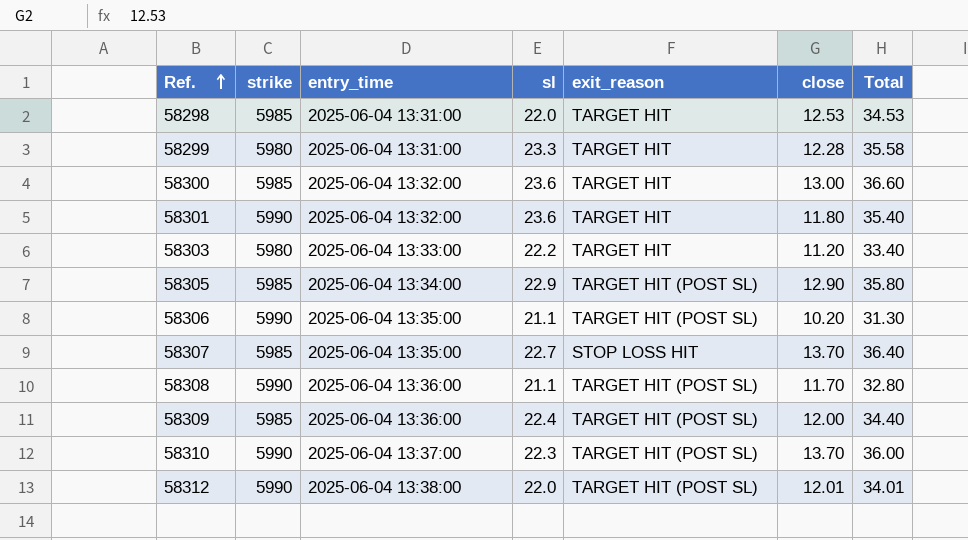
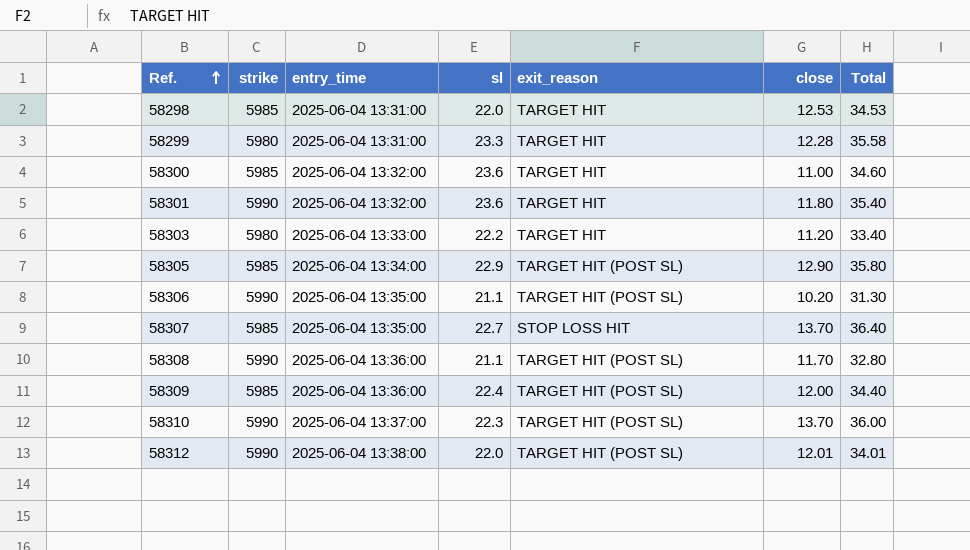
58300 | close: 13.00 -> 11.00
58300 | Total: 36.60 -> 34.60

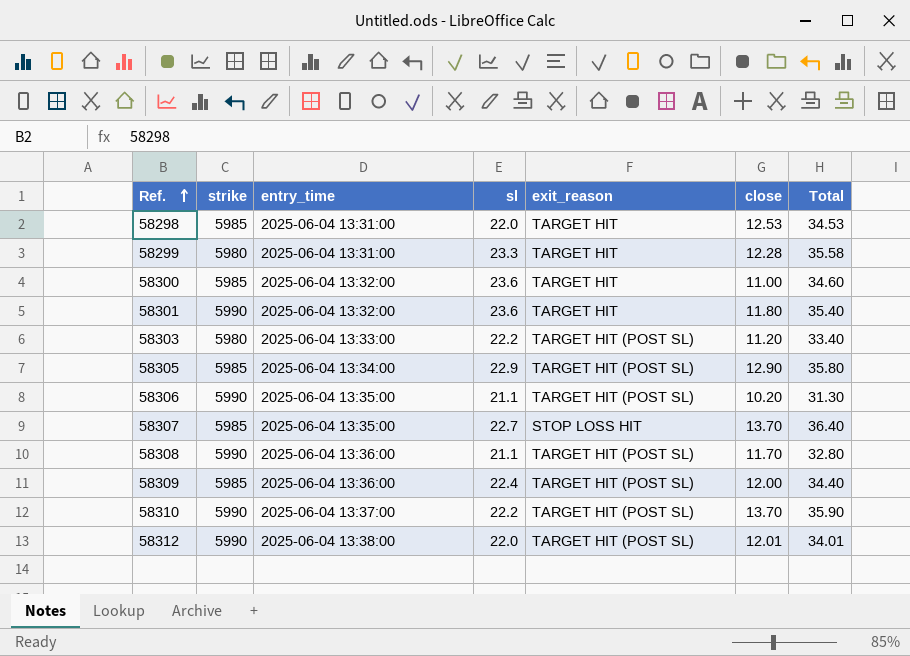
58303 | exit_reason: TARGET HIT -> TARGET HIT (POST SL)
58310 | sl: 22.3 -> 22.2
58310 | Total: 36.00 -> 35.90

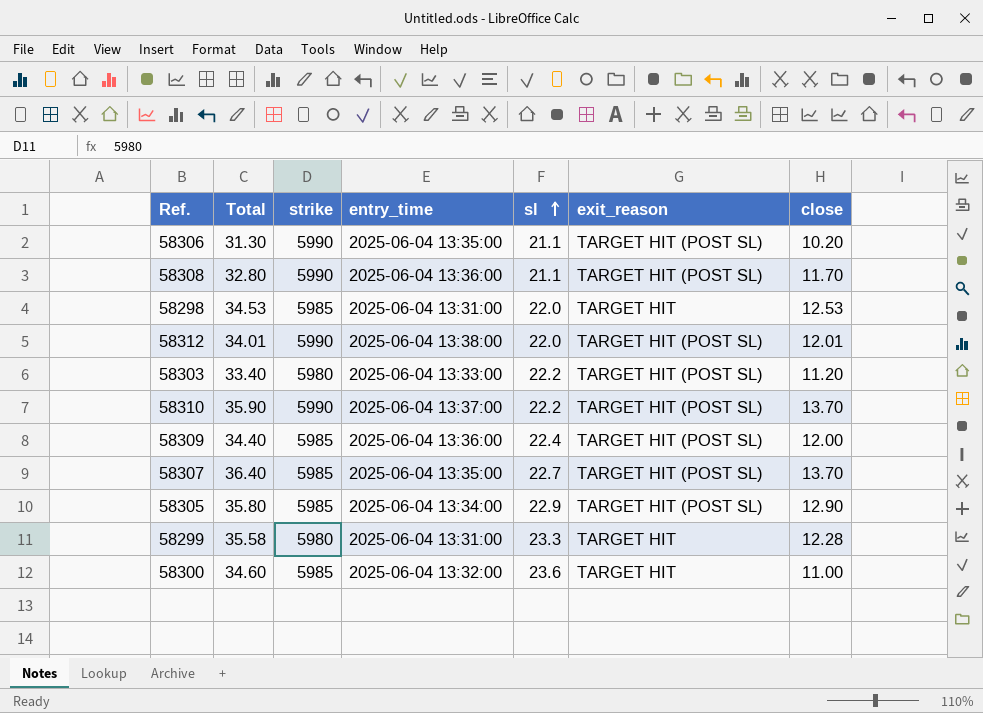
row order: Ref. ascending -> sl ascending
column Total | position: 7 -> 2
row 58301: 5990 | 2025-06-04 13:32:00 | 23.6 | TARGET HIT | 11.80 | 35.40 -> none
58307 | exit_reason: STOP LOSS HIT -> TARGET HIT (POST SL)

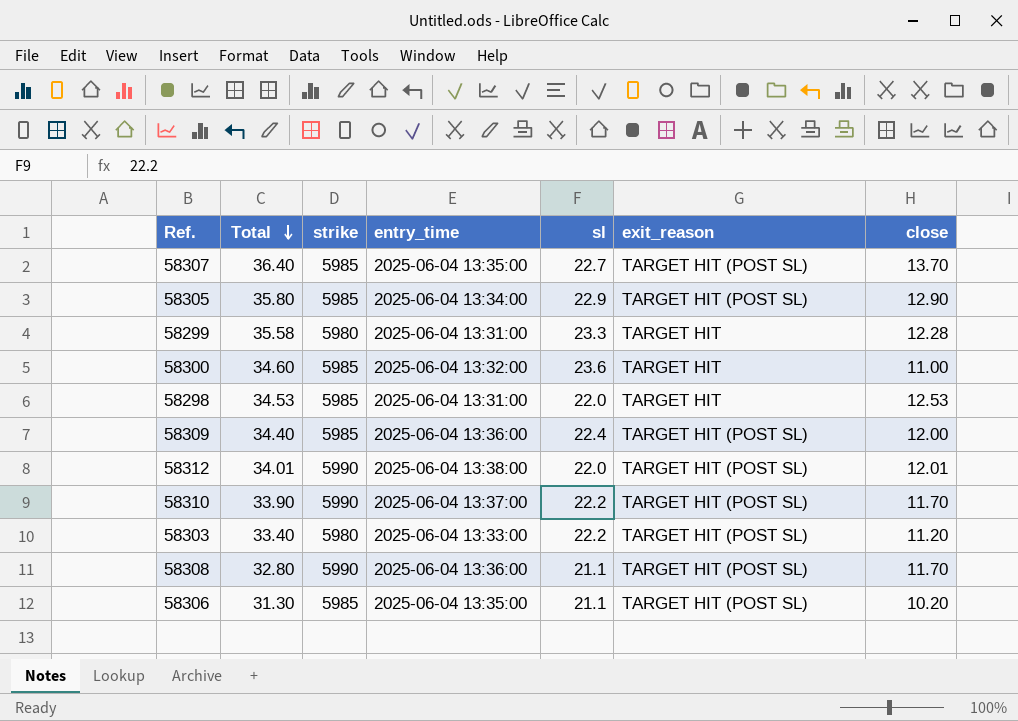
row order: sl ascending -> Total descending
58310 | Total: 35.90 -> 33.90
58310 | close: 13.70 -> 11.70
58306 | strike: 5990 -> 5985

